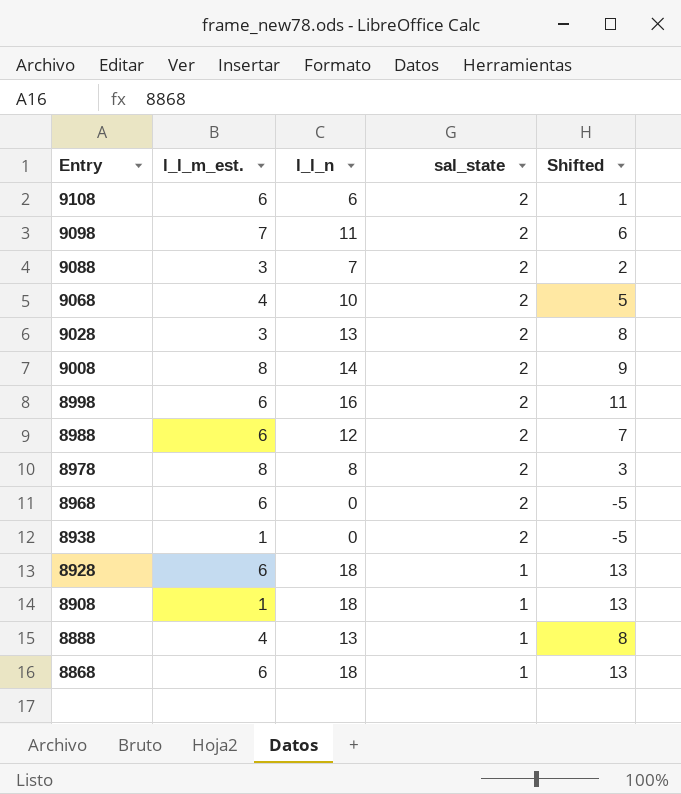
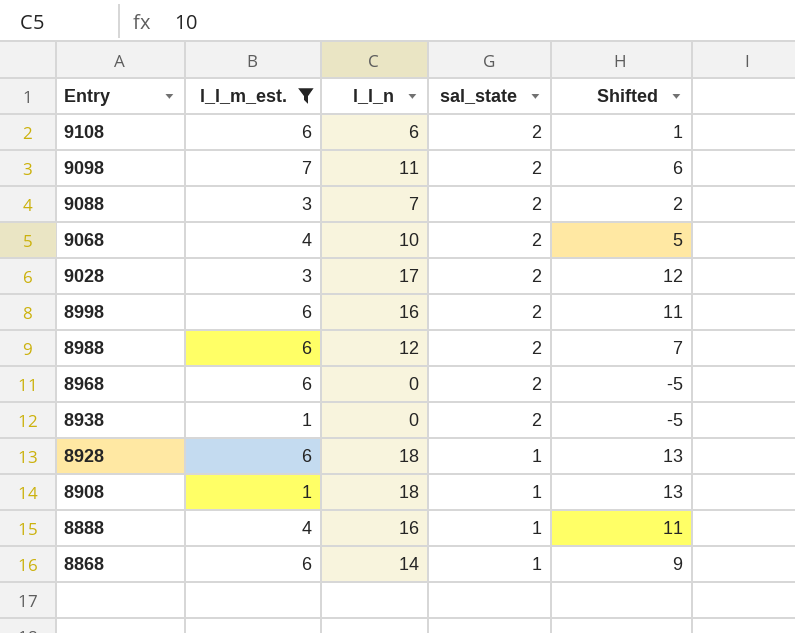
filter: none -> l_l_m_est. != 8
9028 | l_l_n: 13 -> 17
9028 | Shifted: 8 -> 12
8888 | l_l_n: 13 -> 16
8888 | Shifted: 8 -> 11
8868 | l_l_n: 18 -> 14
8868 | Shifted: 13 -> 9

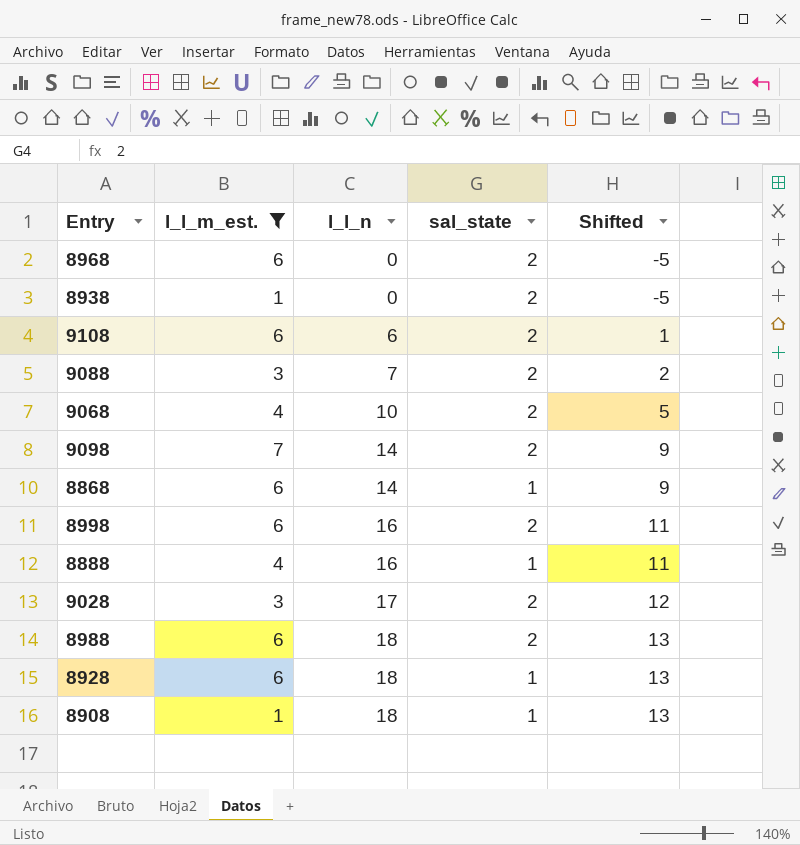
row order: Entry descending -> l_l_n ascending
9098 | l_l_n: 11 -> 14
9098 | Shifted: 6 -> 9
8988 | l_l_n: 12 -> 18
8988 | Shifted: 7 -> 13

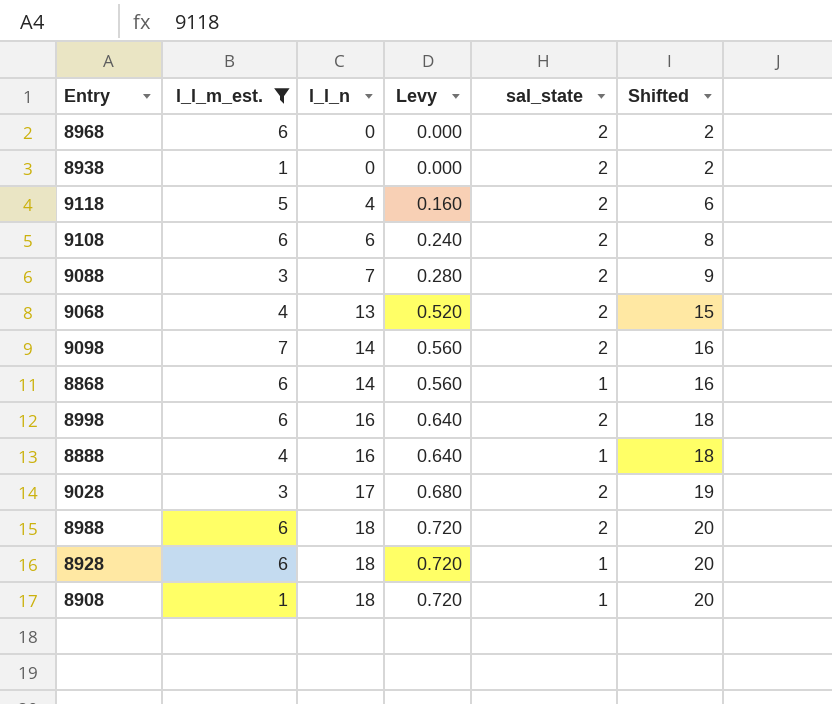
column Levy | formula: none -> [l_l_n] * 0.04
column Shifted | formula: [l_l_n] - 5 -> [l_l_n] + 2
row 9118: none -> 5 | 4 | 0.160 | 2 | 6
9068 | l_l_n: 10 -> 13

